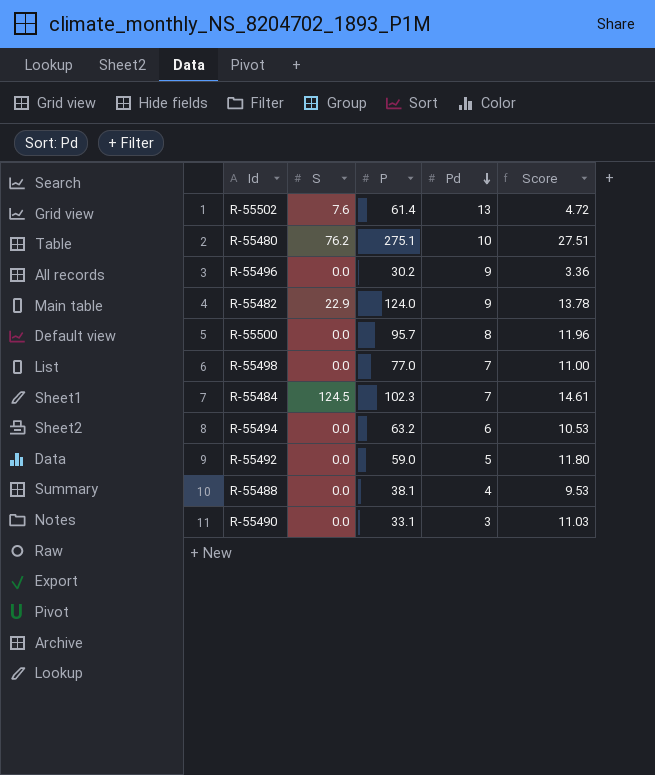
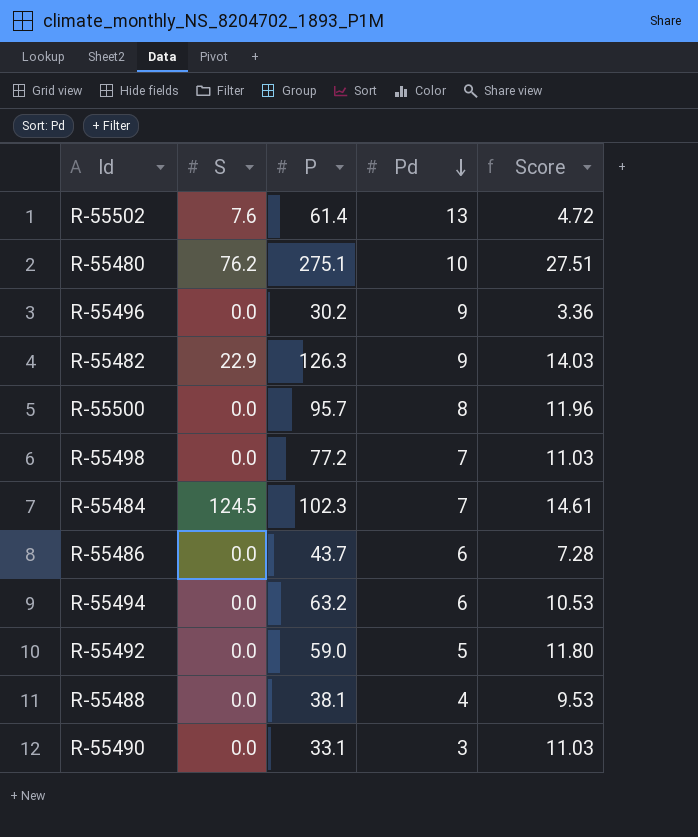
R-55482 | P: 124.0 -> 126.3
R-55482 | Score: 13.78 -> 14.03
R-55498 | P: 77.0 -> 77.2
R-55498 | Score: 11.00 -> 11.03
row R-55486: none -> 0.0 | 43.7 | 6 | 7.28

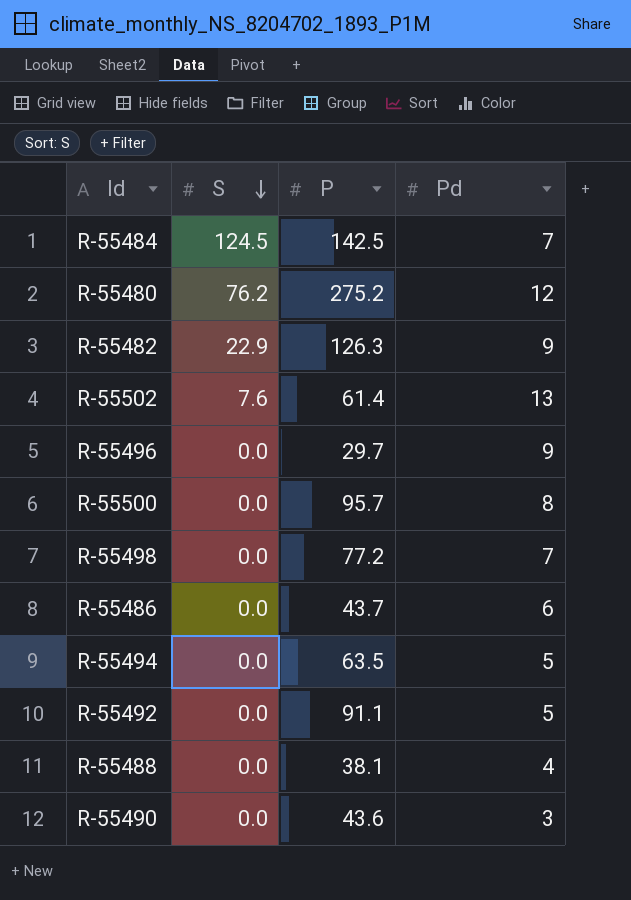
row order: Pd descending -> S descending
column Score | formula: [P] / [Pd] -> none
R-55484 | P: 102.3 -> 142.5
R-55480 | P: 275.1 -> 275.2
R-55480 | Pd: 10 -> 12
R-55496 | P: 30.2 -> 29.7
R-55494 | P: 63.2 -> 63.5
R-55494 | Pd: 6 -> 5
R-55492 | P: 59.0 -> 91.1
R-55490 | P: 33.1 -> 43.6

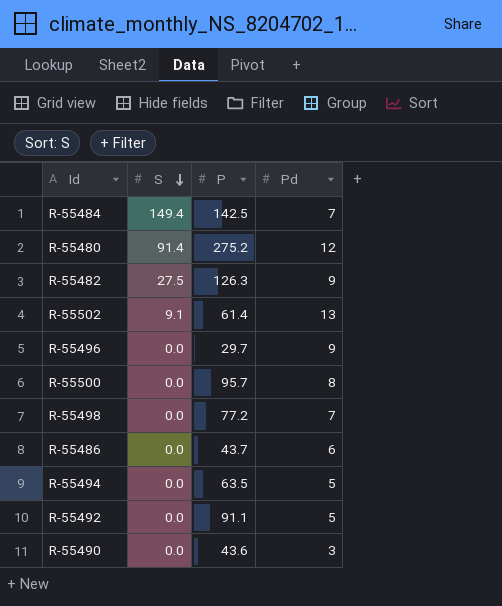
row R-55488: 0.0 | 38.1 | 4 -> none
R-55484 | S: 124.5 -> 149.4
R-55480 | S: 76.2 -> 91.4
R-55482 | S: 22.9 -> 27.5
R-55502 | S: 7.6 -> 9.1

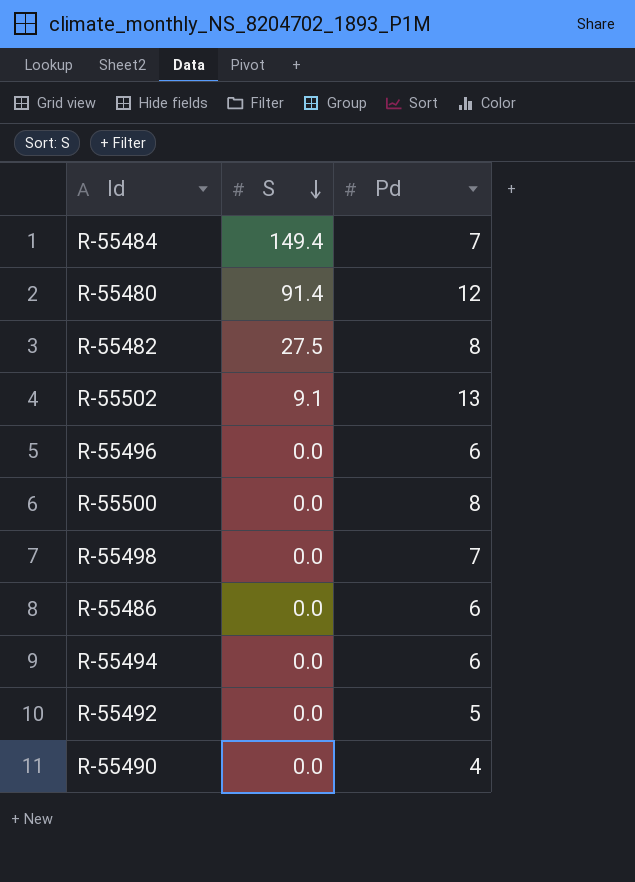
column P | position: 3 -> none
R-55482 | Pd: 9 -> 8
R-55496 | Pd: 9 -> 6
R-55494 | Pd: 5 -> 6
R-55490 | Pd: 3 -> 4

